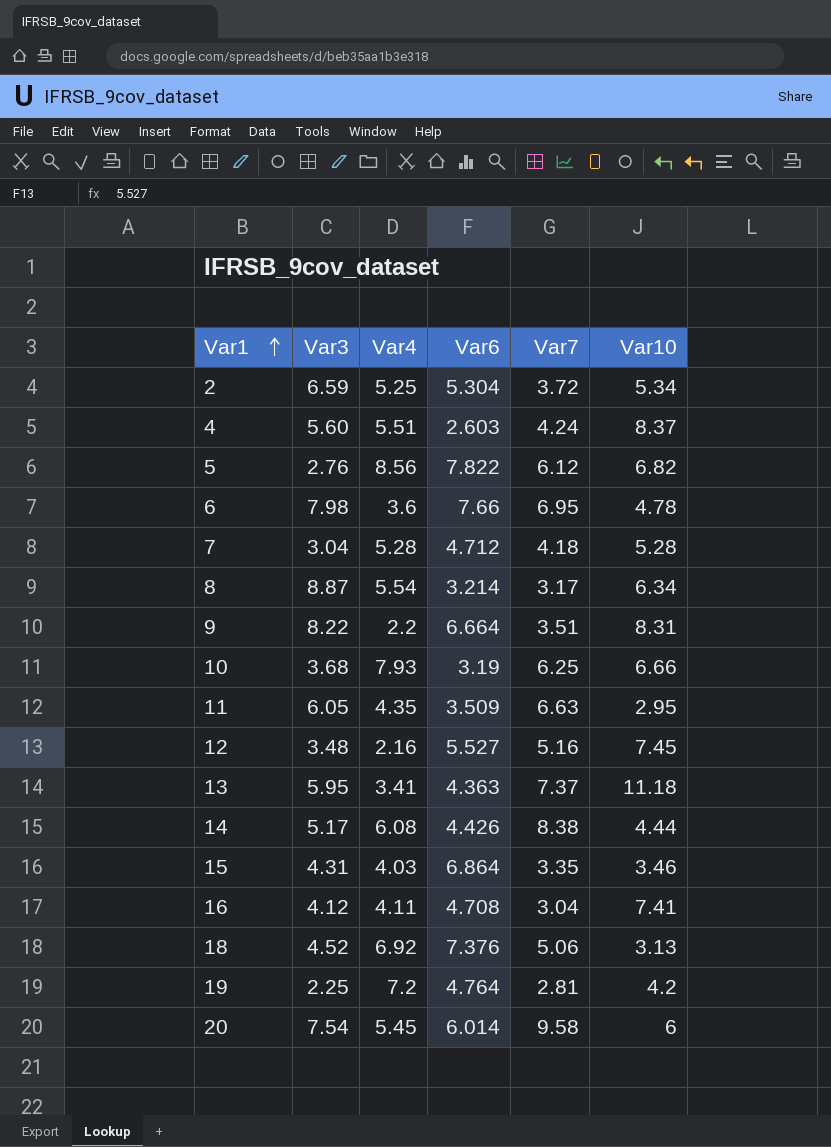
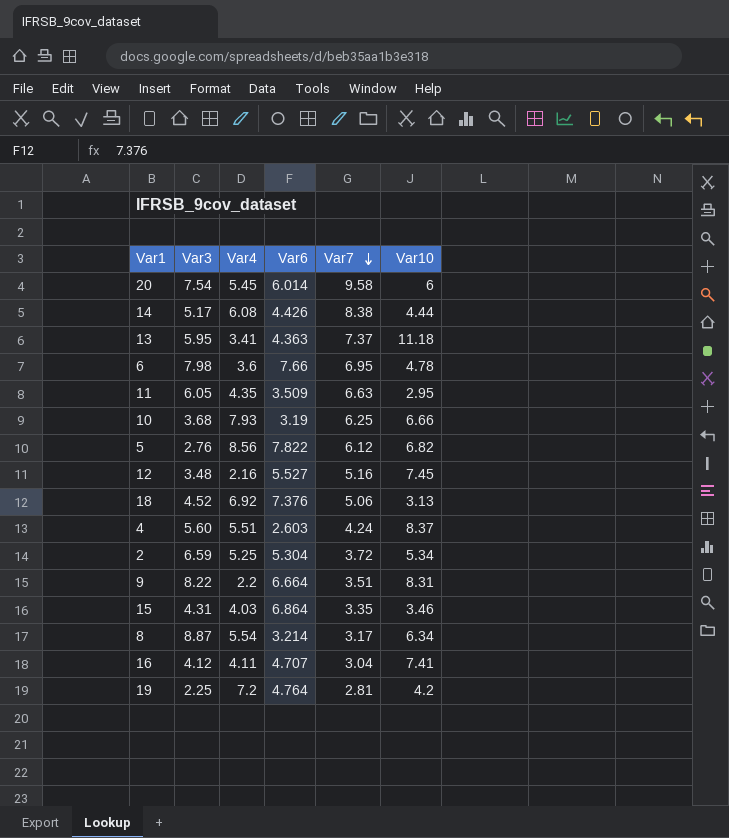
row order: Var1 ascending -> Var7 descending
row 7: 3.04 | 5.28 | 4.712 | 4.18 | 5.28 -> none
16 | Var6: 4.708 -> 4.707

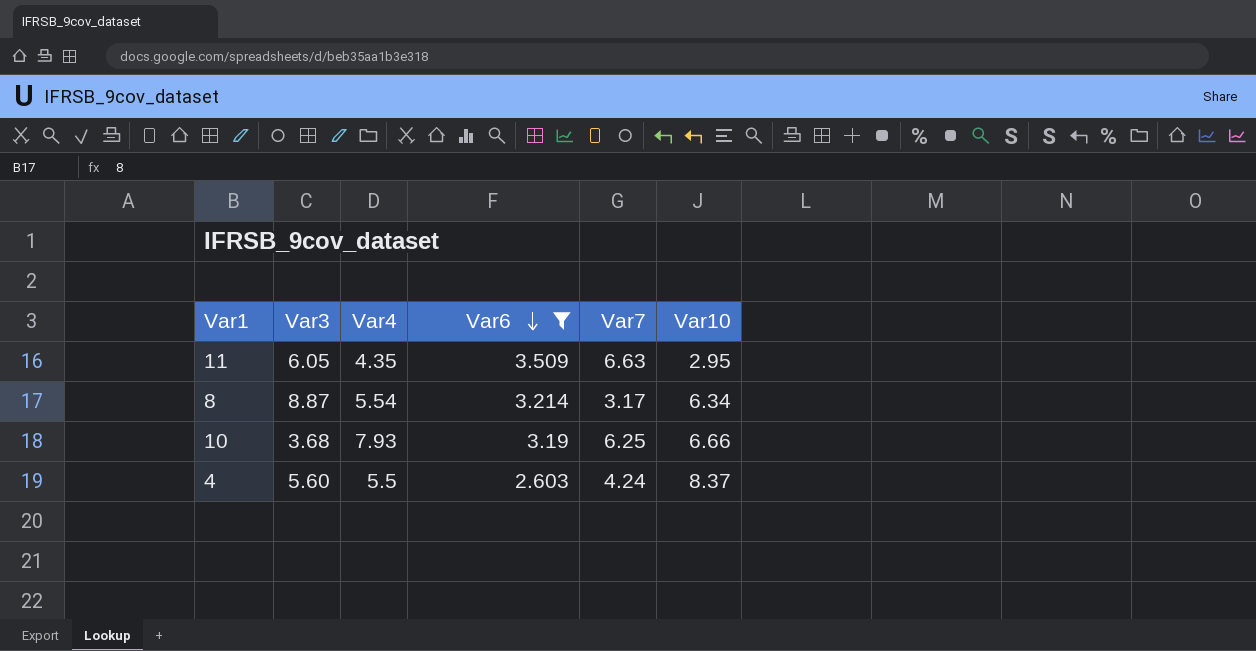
filter: none -> Var6 <= 3.509
row order: Var7 descending -> Var6 descending
4 | Var4: 5.51 -> 5.5

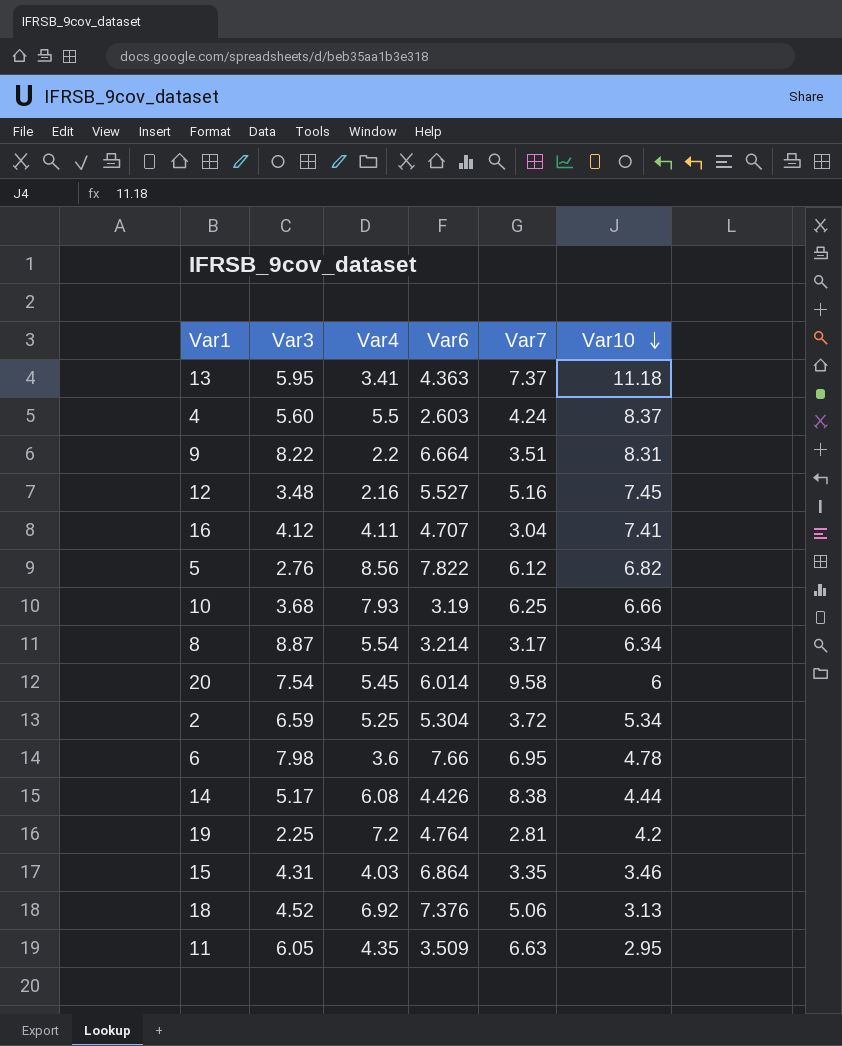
filter: Var6 <= 3.509 -> none
row order: Var6 descending -> Var10 descending

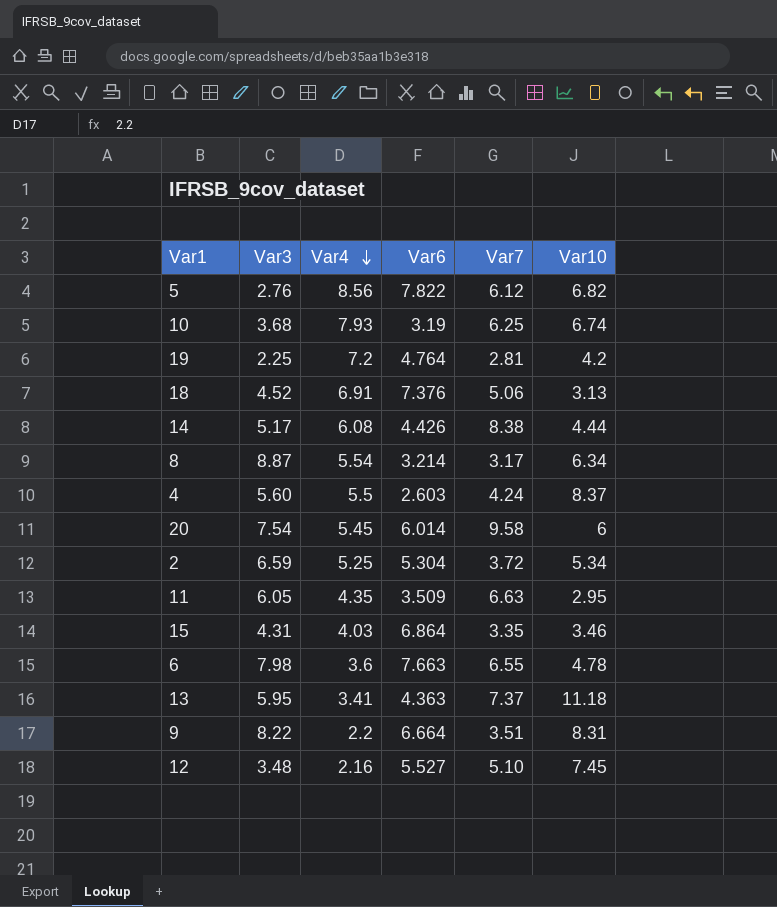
row order: Var10 descending -> Var4 descending
row 16: 4.12 | 4.11 | 4.707 | 3.04 | 7.41 -> none
10 | Var10: 6.66 -> 6.74
18 | Var4: 6.92 -> 6.91
6 | Var6: 7.66 -> 7.663
6 | Var7: 6.95 -> 6.55
12 | Var7: 5.16 -> 5.10

